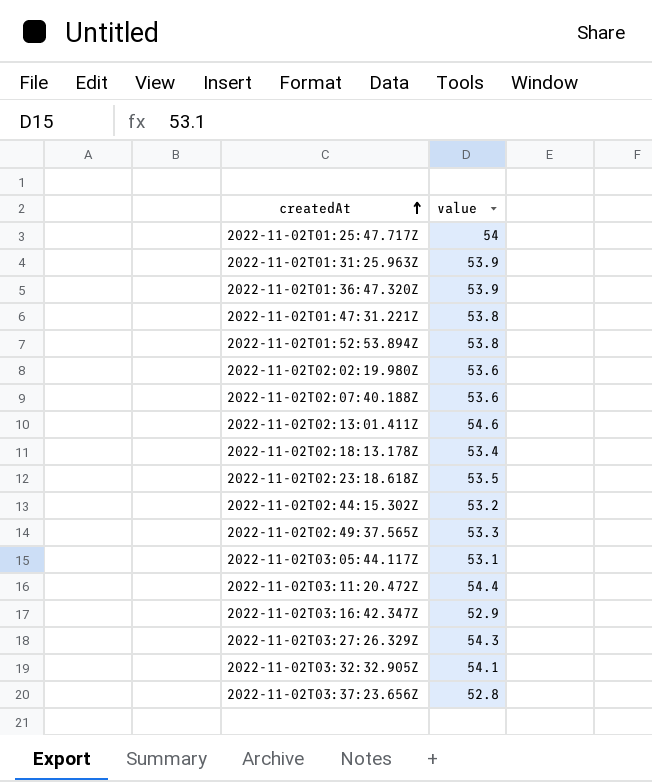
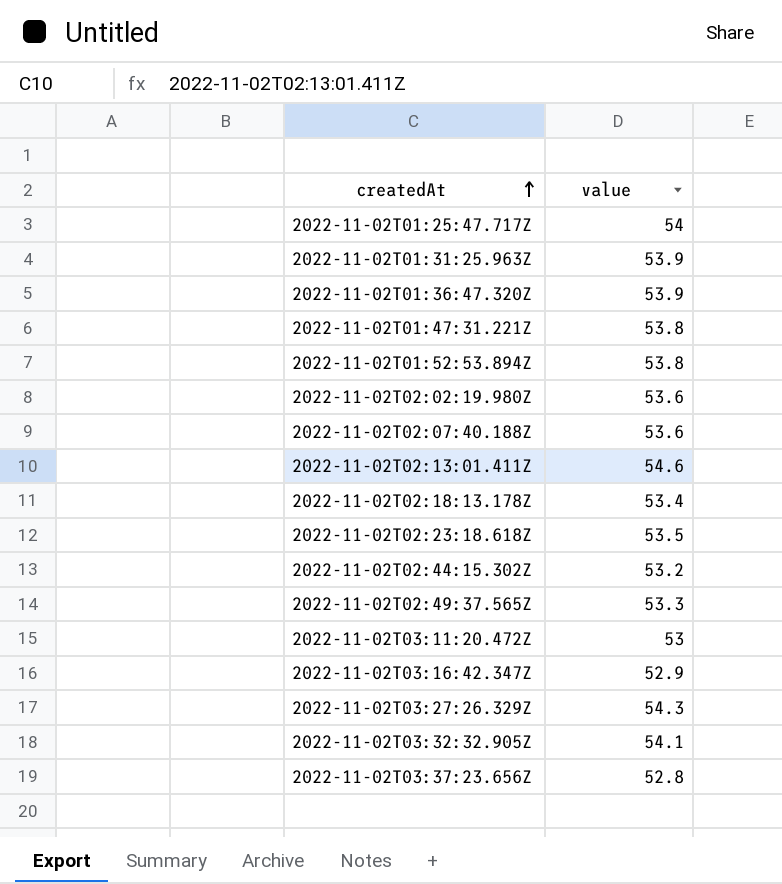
row 2022-11-02T03:05:44.117Z: 53.1 -> none
2022-11-02T03:11:20.472Z | value: 54.4 -> 53

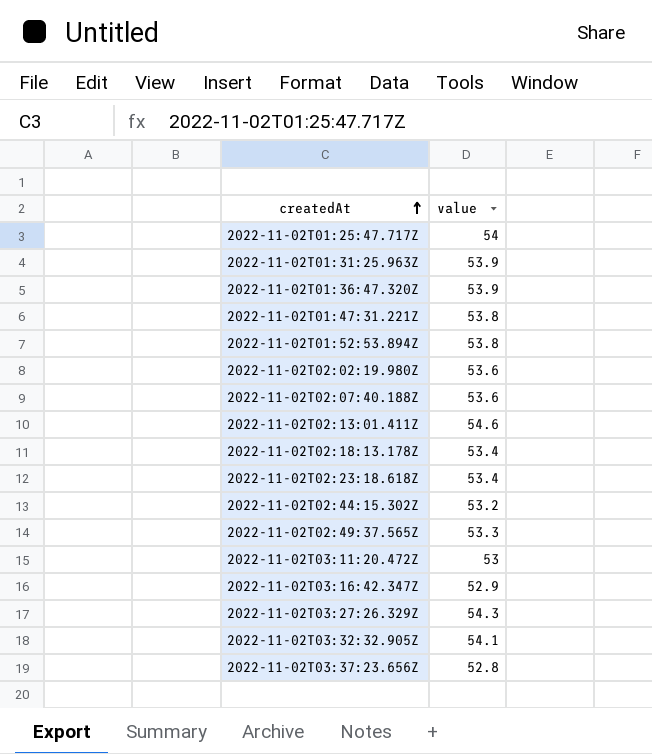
2022-11-02T02:23:18.618Z | value: 53.5 -> 53.4

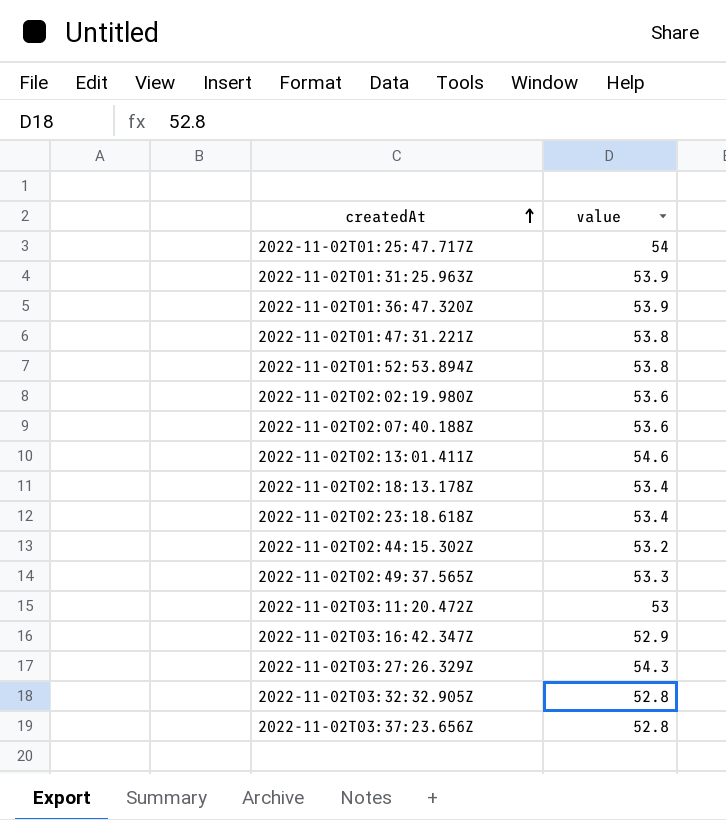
2022-11-02T03:32:32.905Z | value: 54.1 -> 52.8

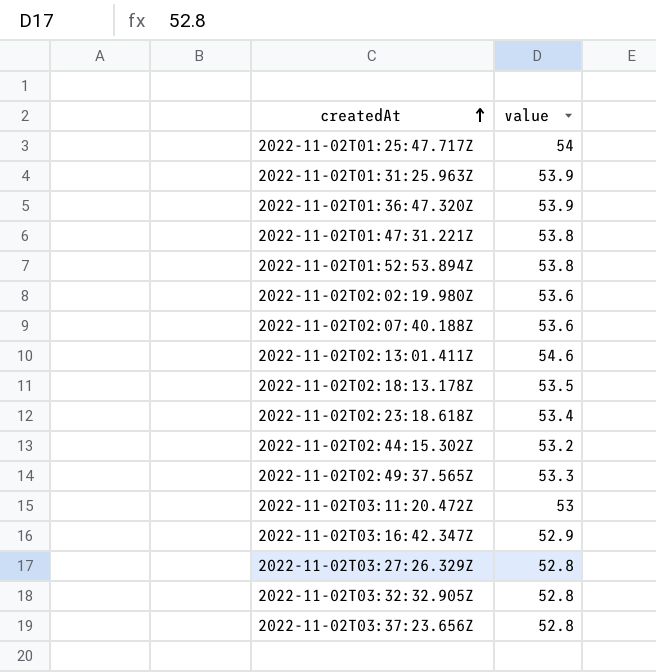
2022-11-02T02:18:13.178Z | value: 53.4 -> 53.5
2022-11-02T03:27:26.329Z | value: 54.3 -> 52.8

